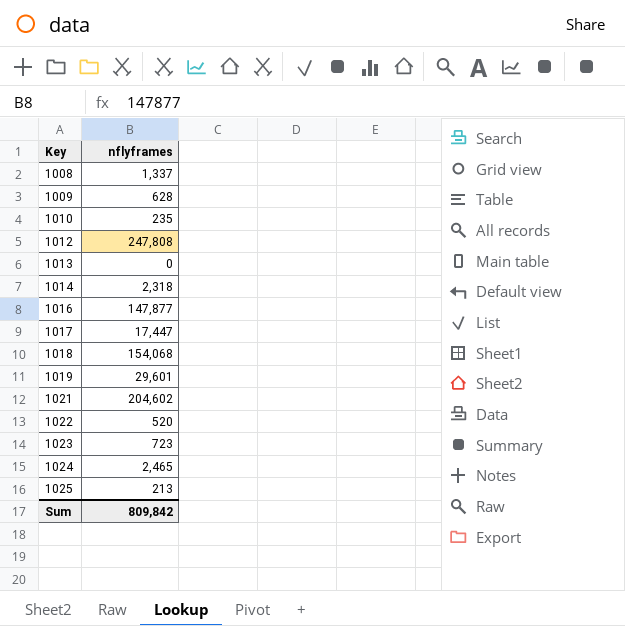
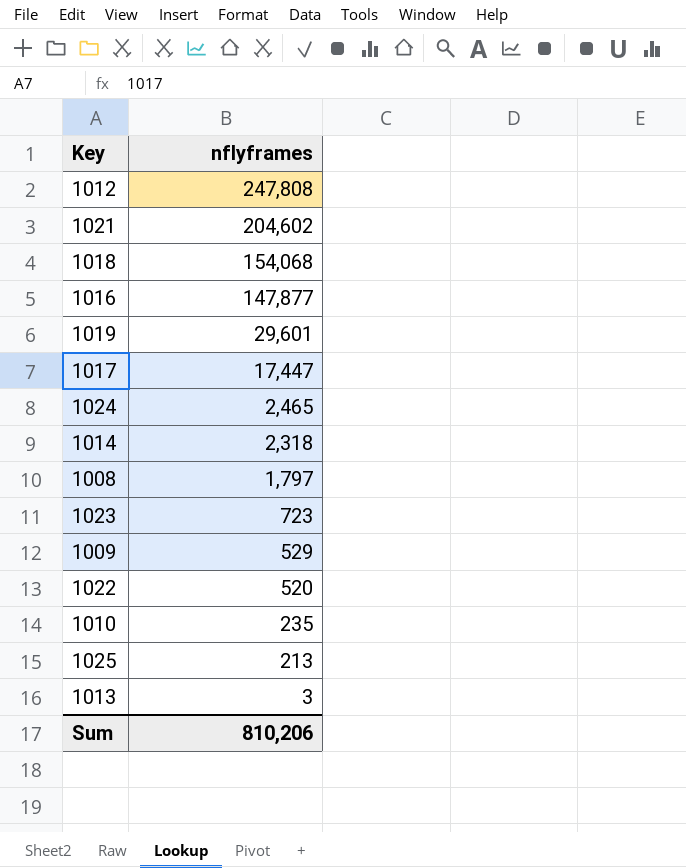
row order: Key ascending -> nflyframes descending
1008 | nflyframes: 1,337 -> 1,797
1009 | nflyframes: 628 -> 529
1013 | nflyframes: 0 -> 3
Sum | nflyframes: 809,842 -> 810,206

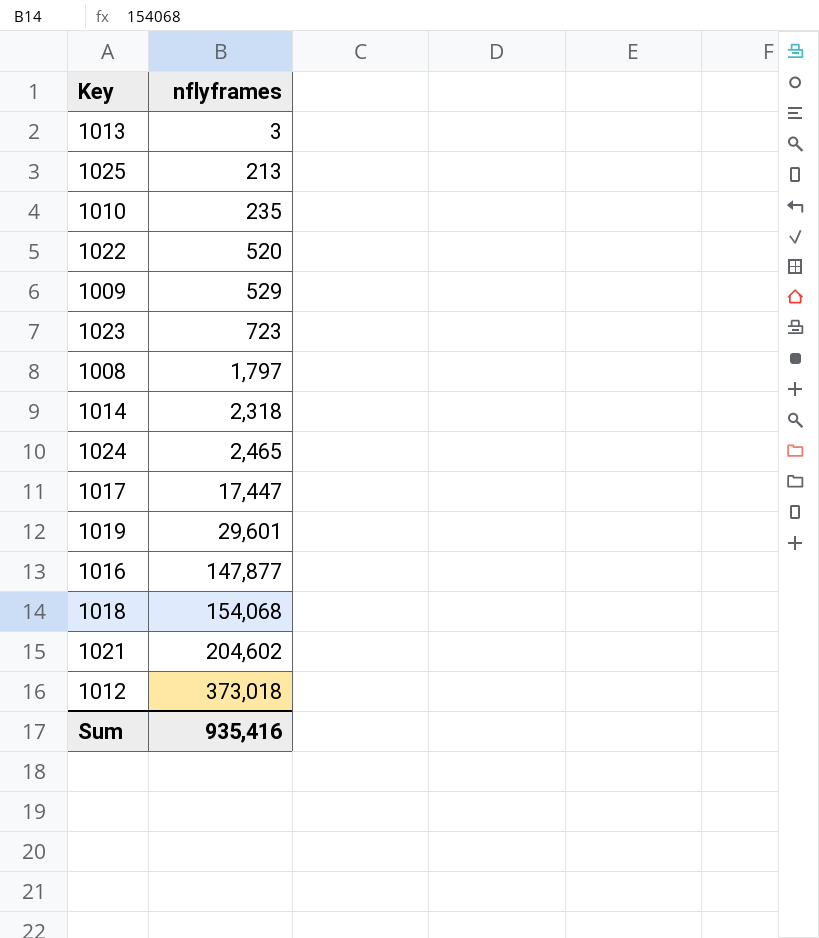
row order: nflyframes descending -> nflyframes ascending
1012 | nflyframes: 247,808 -> 373,018
Sum | nflyframes: 810,206 -> 935,416

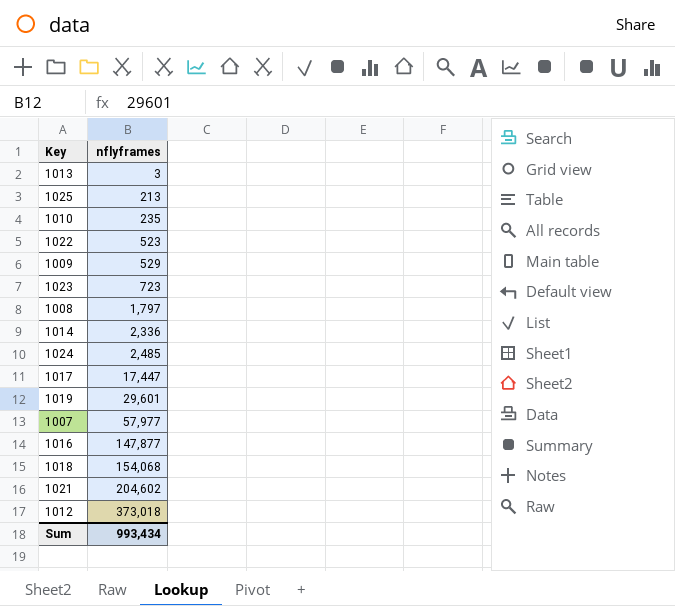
1022 | nflyframes: 520 -> 523
1014 | nflyframes: 2,318 -> 2,336
1024 | nflyframes: 2,465 -> 2,485
row 1007: none -> 57,977
Sum | nflyframes: 935,416 -> 993,434

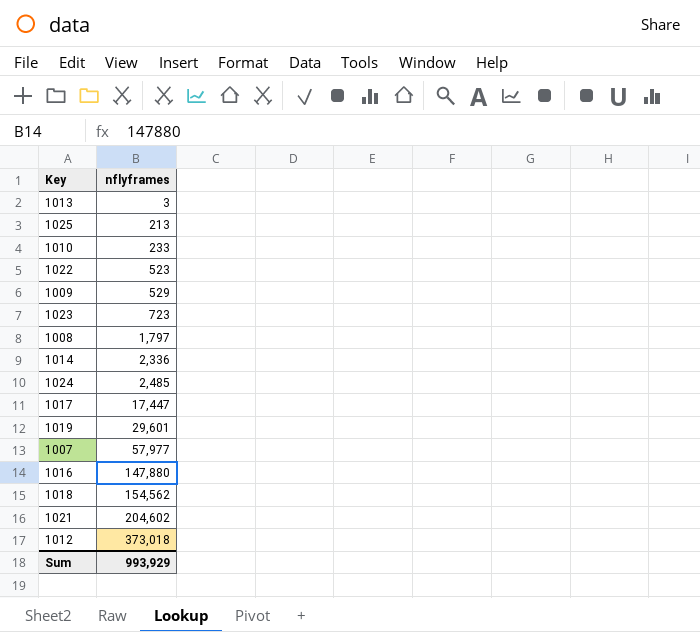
1010 | nflyframes: 235 -> 233
1016 | nflyframes: 147,877 -> 147,880
1018 | nflyframes: 154,068 -> 154,562
Sum | nflyframes: 993,434 -> 993,929

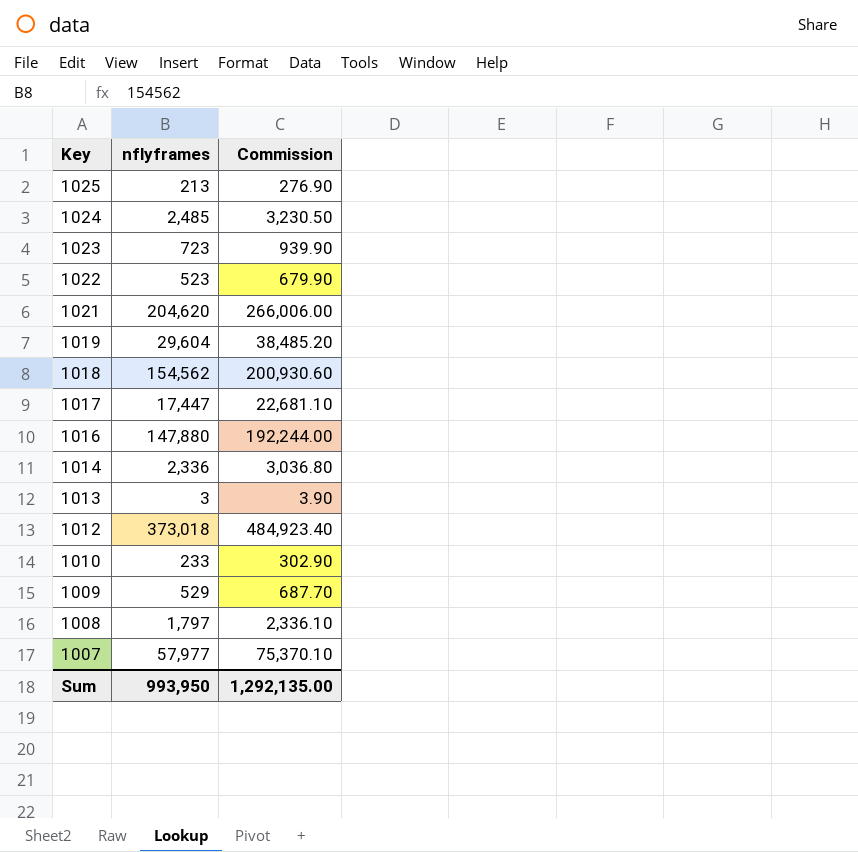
row order: nflyframes ascending -> Key descending
column Commission | formula: none -> [nflyframes] * 1.3
1021 | nflyframes: 204,602 -> 204,620
1019 | nflyframes: 29,601 -> 29,604
Sum | nflyframes: 993,929 -> 993,950

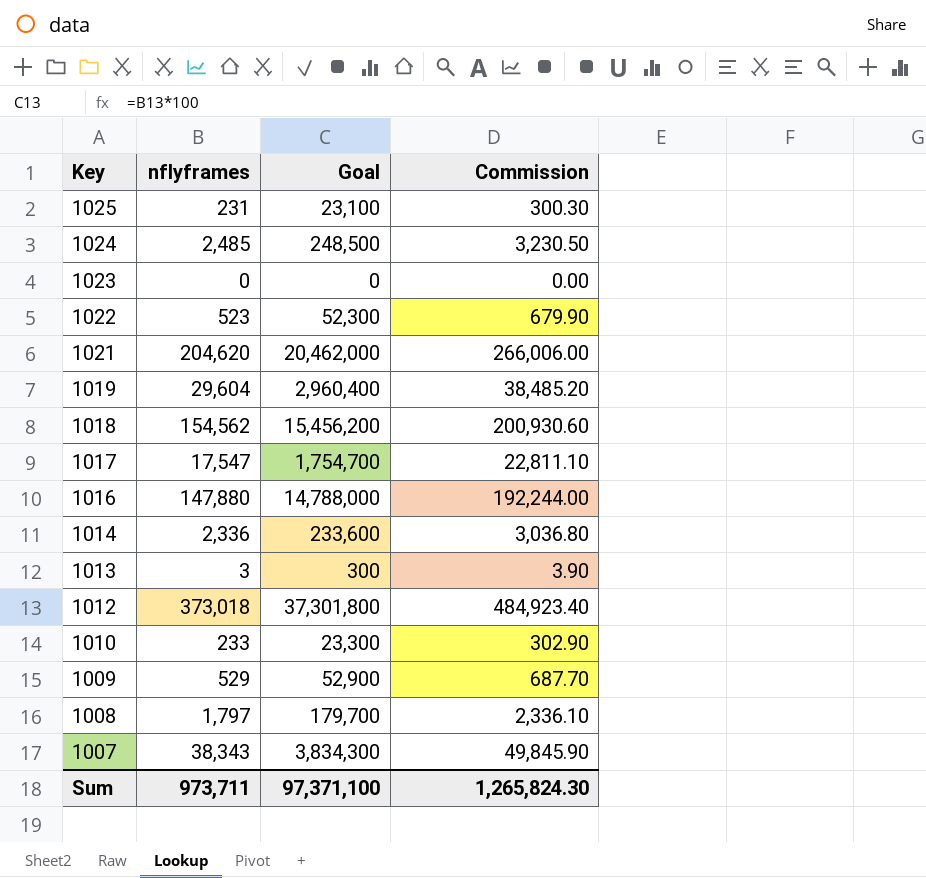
column Goal | formula: none -> [nflyframes] * 100
1025 | nflyframes: 213 -> 231
1025 | Commission: 276.90 -> 300.30
1023 | nflyframes: 723 -> 0
1023 | Commission: 939.90 -> 0.00
1017 | nflyframes: 17,447 -> 17,547
1017 | Commission: 22,681.10 -> 22,811.10
1007 | nflyframes: 57,977 -> 38,343
1007 | Commission: 75,370.10 -> 49,845.90
Sum | nflyframes: 993,950 -> 973,711
Sum | Commission: 1,292,135.00 -> 1,265,824.30

